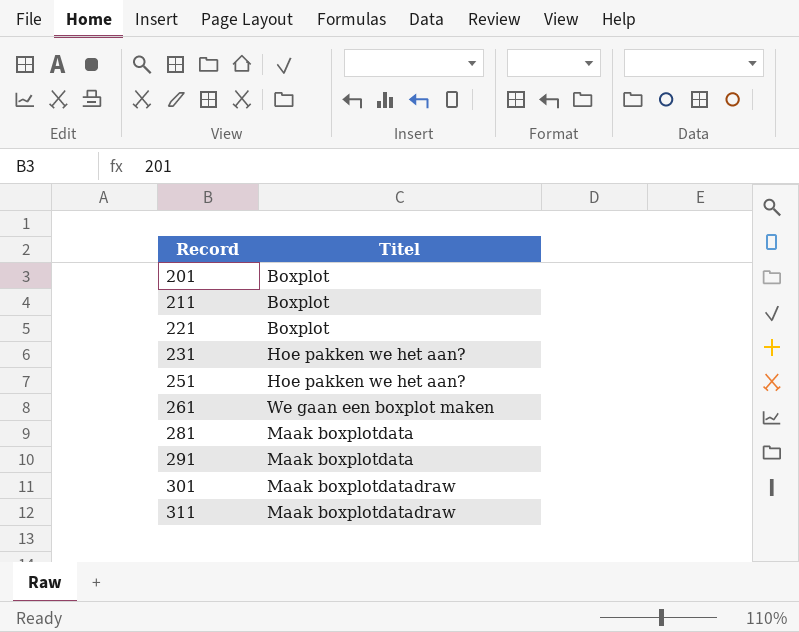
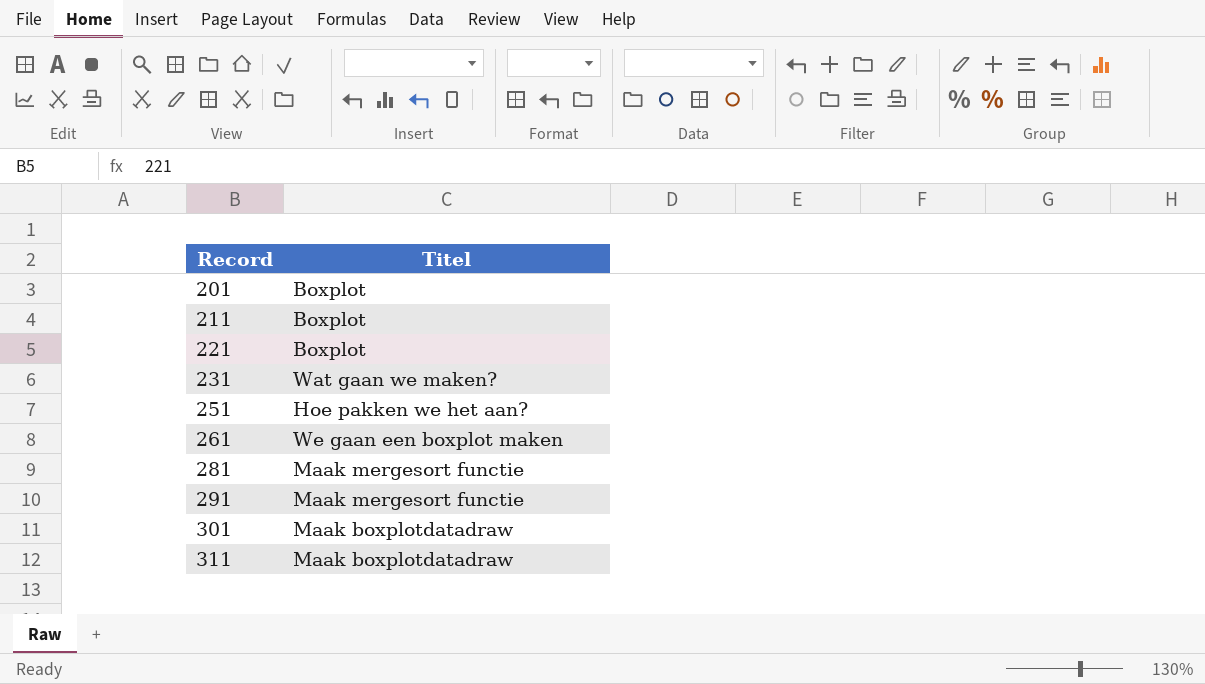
231 | Titel: Hoe pakken we het aan? -> Wat gaan we maken?
281 | Titel: Maak boxplotdata -> Maak mergesort functie
291 | Titel: Maak boxplotdata -> Maak mergesort functie

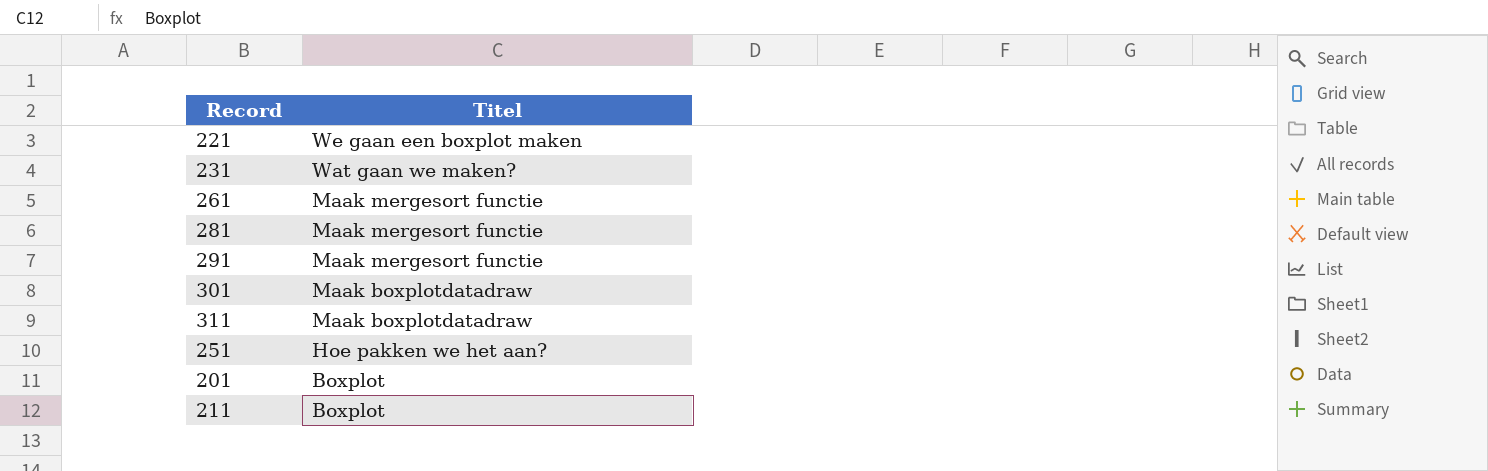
row order: Record ascending -> Titel descending
221 | Titel: Boxplot -> We gaan een boxplot maken
261 | Titel: We gaan een boxplot maken -> Maak mergesort functie

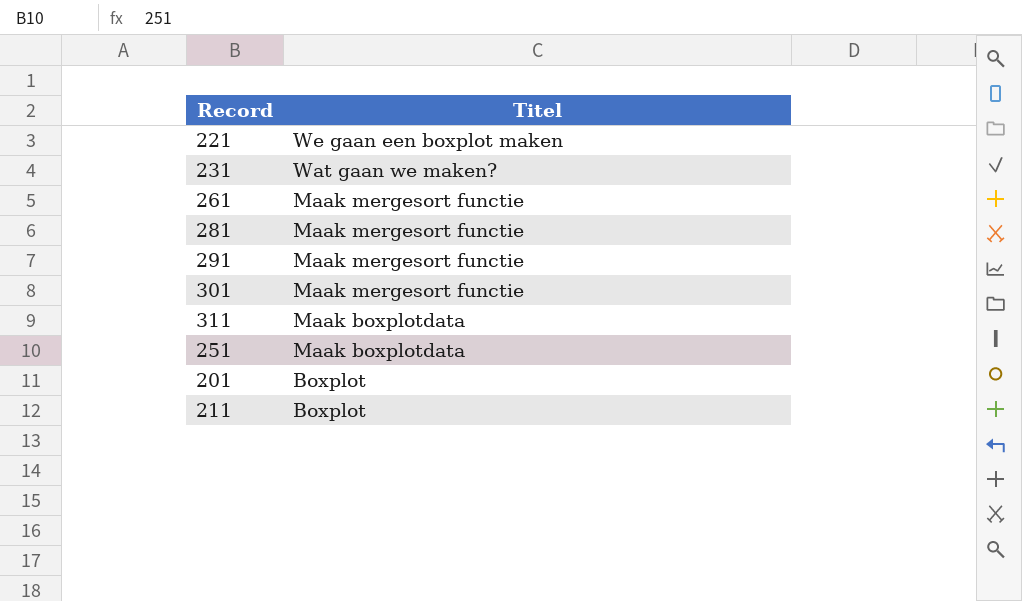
301 | Titel: Maak boxplotdatadraw -> Maak mergesort functie
311 | Titel: Maak boxplotdatadraw -> Maak boxplotdata
251 | Titel: Hoe pakken we het aan? -> Maak boxplotdata

